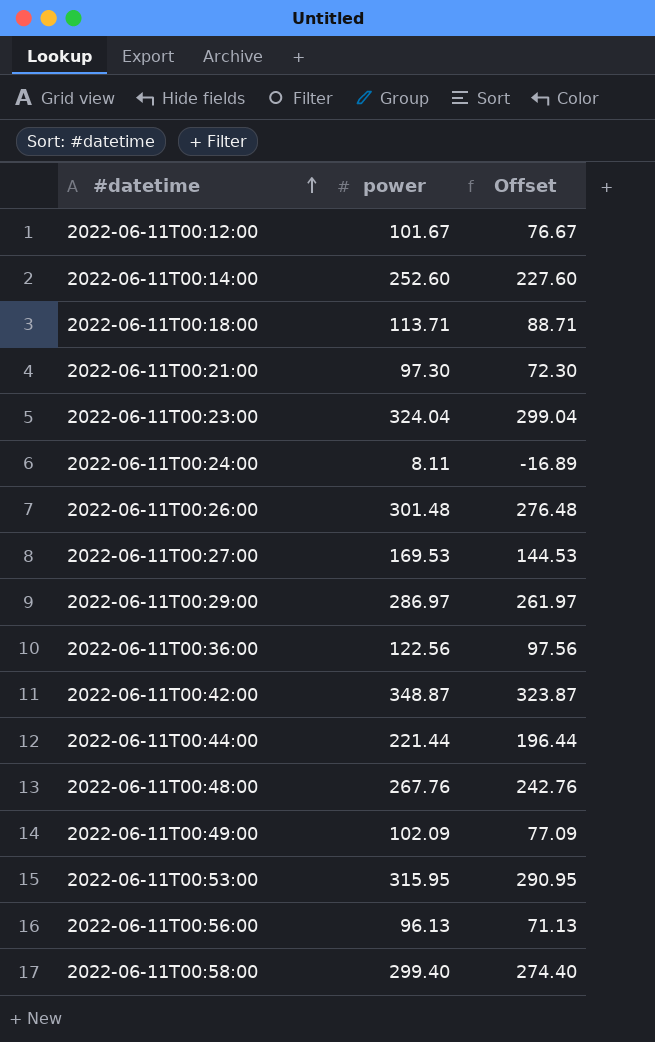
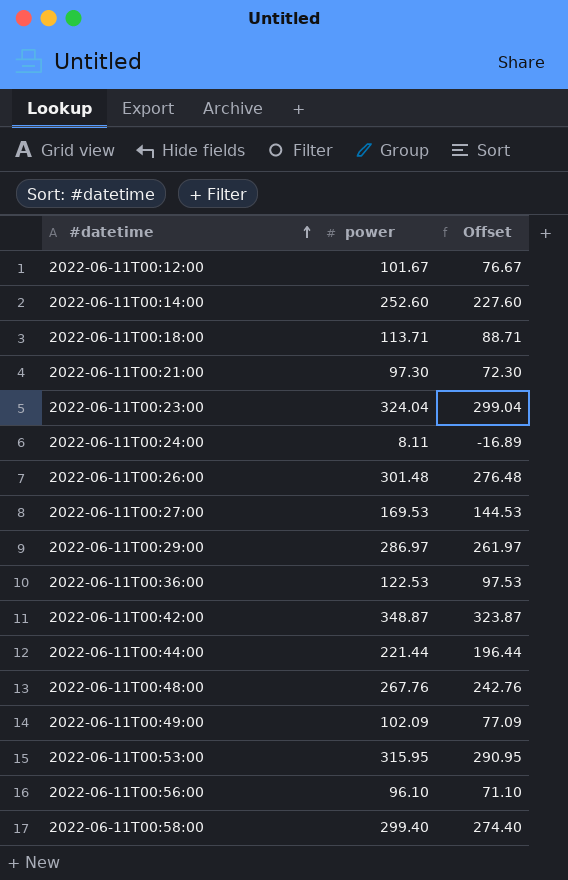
2022-06-11T00:36:00 | power: 122.56 -> 122.53
2022-06-11T00:36:00 | Offset: 97.56 -> 97.53
2022-06-11T00:56:00 | power: 96.13 -> 96.10
2022-06-11T00:56:00 | Offset: 71.13 -> 71.10

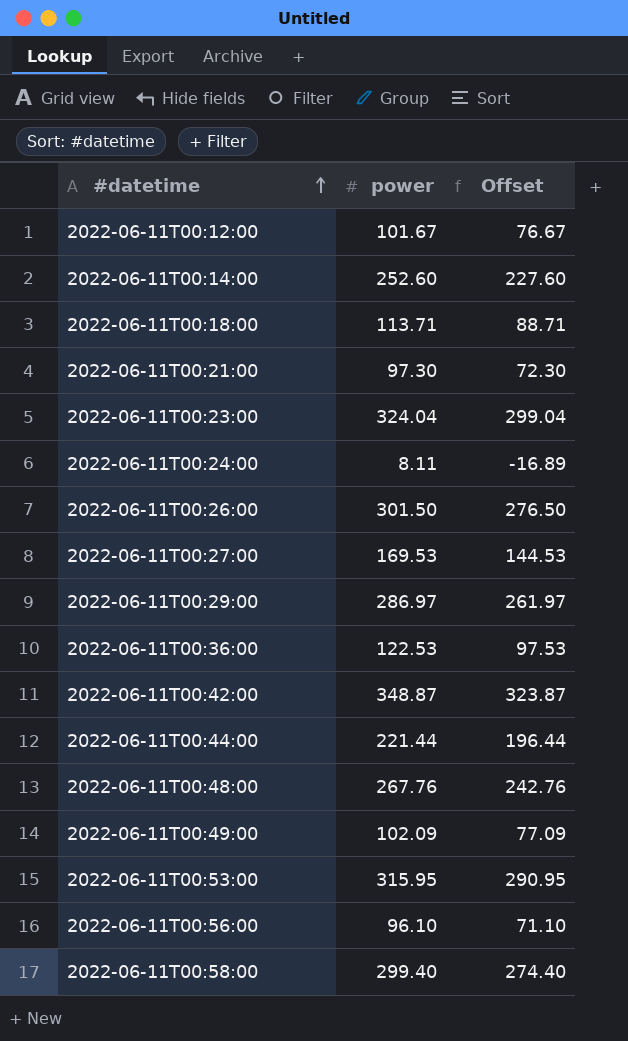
2022-06-11T00:26:00 | power: 301.48 -> 301.50
2022-06-11T00:26:00 | Offset: 276.48 -> 276.50

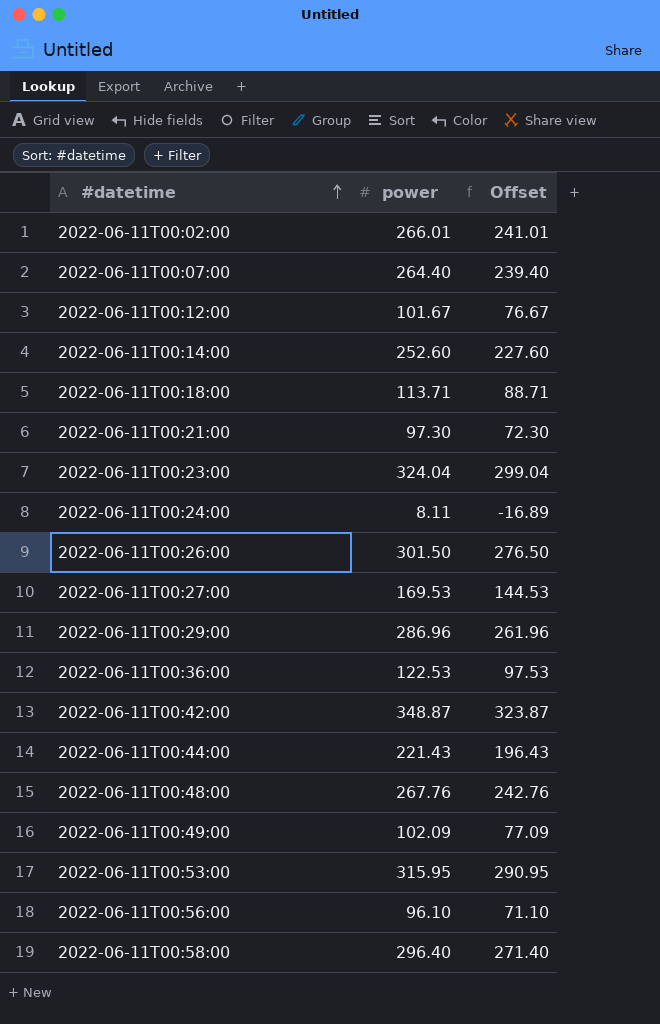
row 2022-06-11T00:02:00: none -> 266.01 | 241.01
row 2022-06-11T00:07:00: none -> 264.40 | 239.40
2022-06-11T00:29:00 | power: 286.97 -> 286.96
2022-06-11T00:29:00 | Offset: 261.97 -> 261.96
2022-06-11T00:44:00 | power: 221.44 -> 221.43
2022-06-11T00:44:00 | Offset: 196.44 -> 196.43
2022-06-11T00:58:00 | power: 299.40 -> 296.40
2022-06-11T00:58:00 | Offset: 274.40 -> 271.40

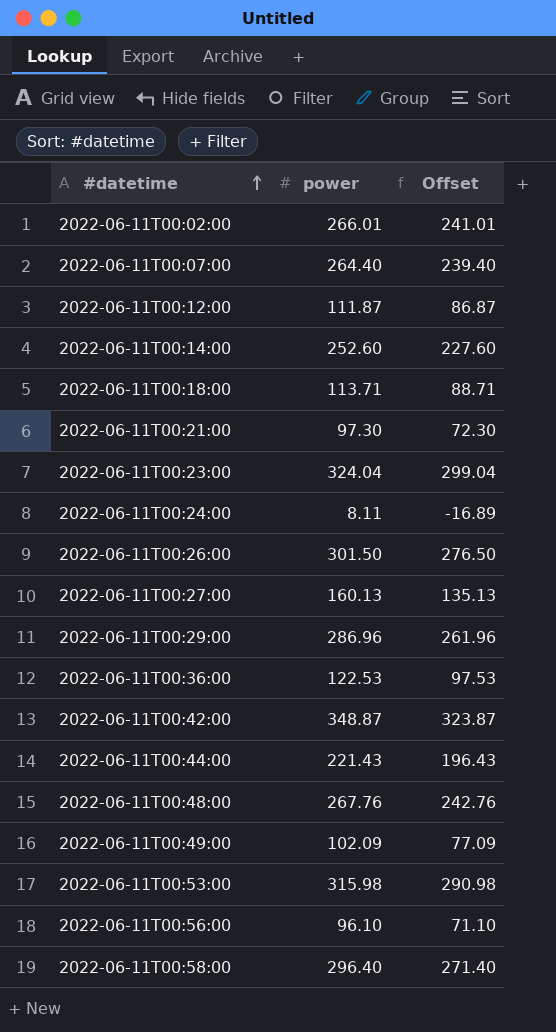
2022-06-11T00:12:00 | power: 101.67 -> 111.87
2022-06-11T00:12:00 | Offset: 76.67 -> 86.87
2022-06-11T00:27:00 | power: 169.53 -> 160.13
2022-06-11T00:27:00 | Offset: 144.53 -> 135.13
2022-06-11T00:53:00 | power: 315.95 -> 315.98
2022-06-11T00:53:00 | Offset: 290.95 -> 290.98

